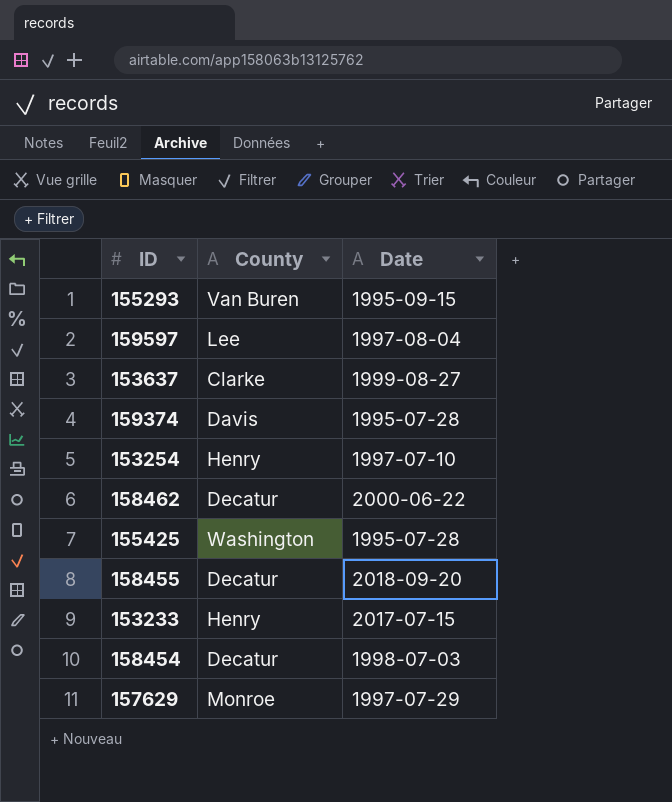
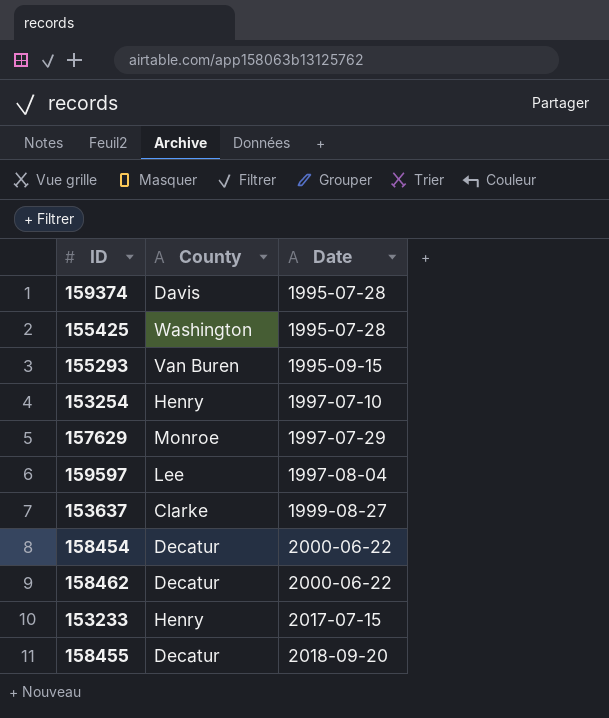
row order: none -> Date ascending
158454 | Date: 1998-07-03 -> 2000-06-22

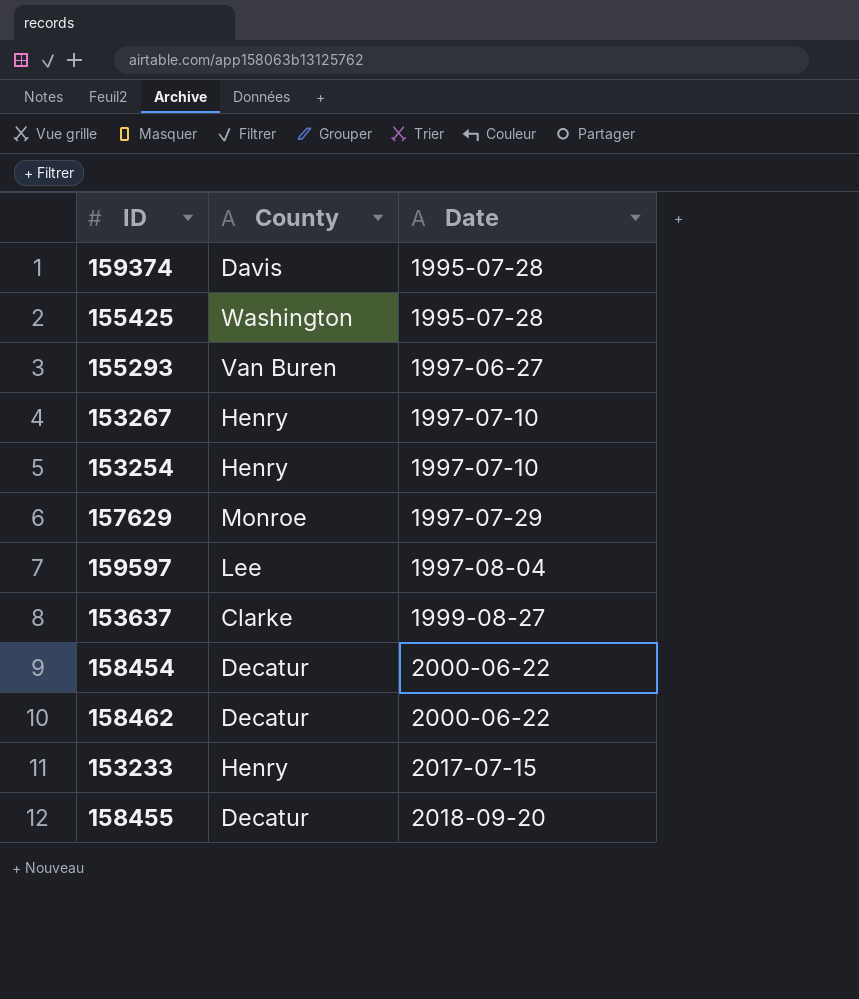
155293 | Date: 1995-09-15 -> 1997-06-27
row 153267: none -> Henry | 1997-07-10

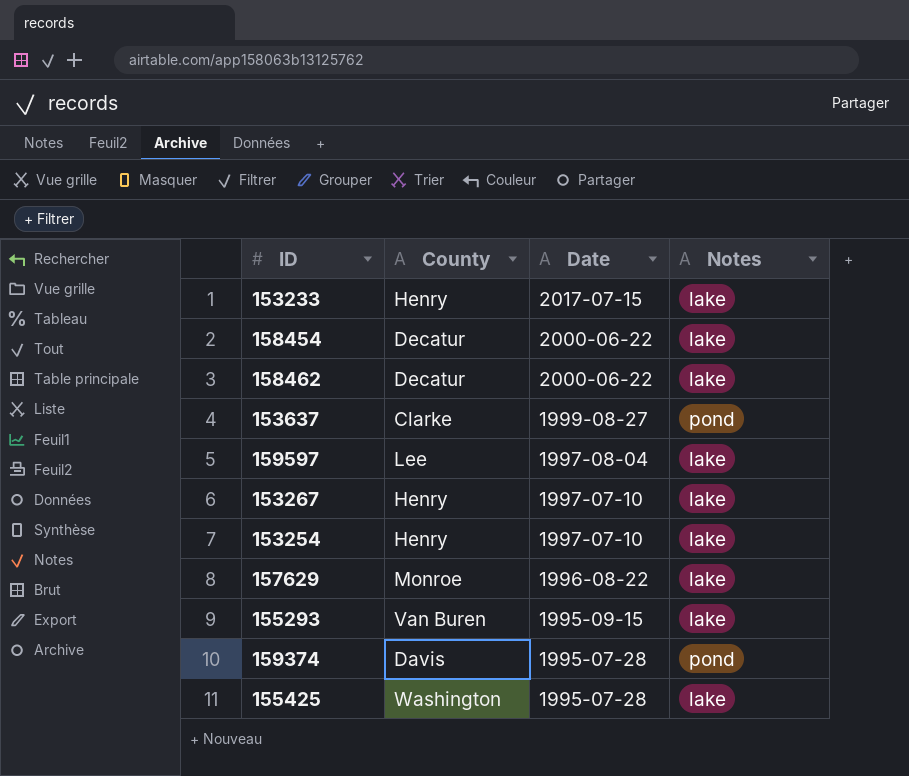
row order: Date ascending -> Date descending
column Notes | position: none -> 4
row 158455: Decatur | 2018-09-20 -> none
157629 | Date: 1997-07-29 -> 1996-08-22
155293 | Date: 1997-06-27 -> 1995-09-15

